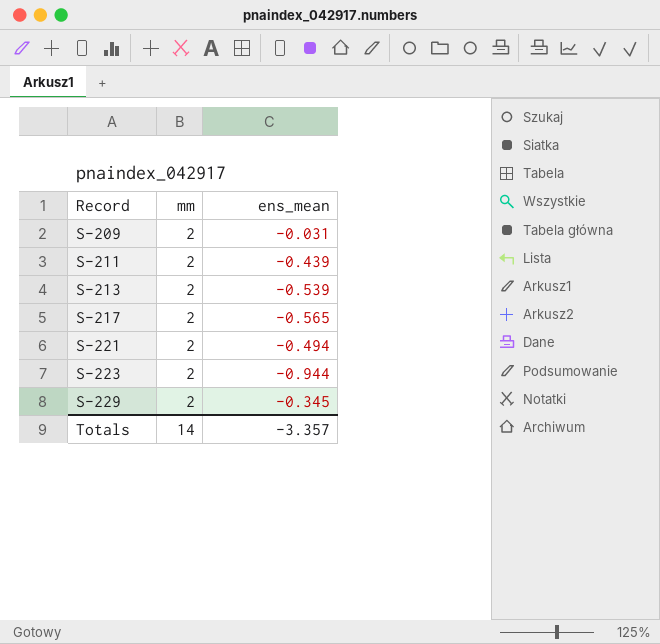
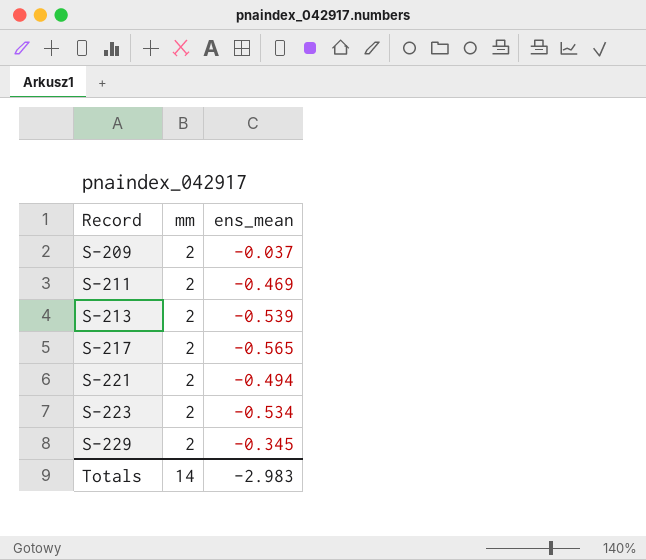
S-209 | ens_mean: -0.031 -> -0.037
S-211 | ens_mean: -0.439 -> -0.469
S-223 | ens_mean: -0.944 -> -0.534
Totals | ens_mean: -3.357 -> -2.983

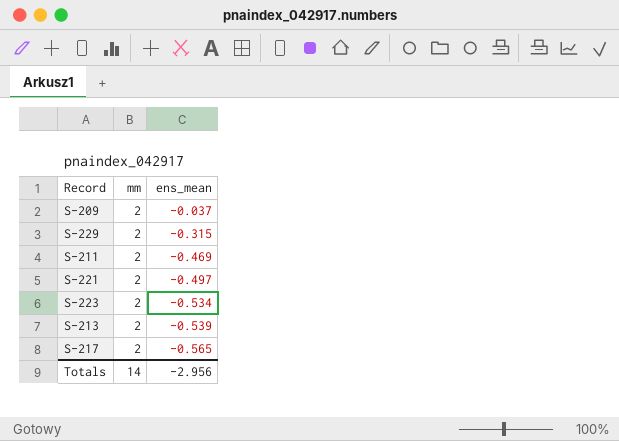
row order: Record ascending -> ens_mean descending
S-229 | ens_mean: -0.345 -> -0.315
S-221 | ens_mean: -0.494 -> -0.497
Totals | ens_mean: -2.983 -> -2.956

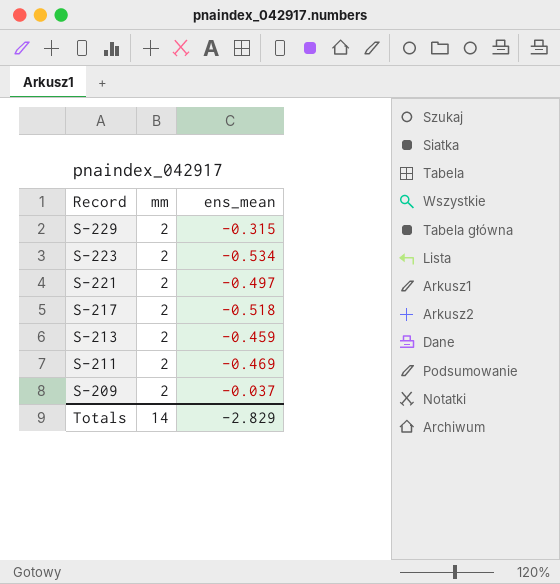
row order: ens_mean descending -> Record descending
S-217 | ens_mean: -0.565 -> -0.518
S-213 | ens_mean: -0.539 -> -0.459
Totals | ens_mean: -2.956 -> -2.829

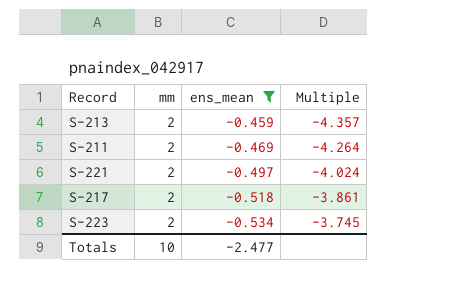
filter: none -> ens_mean <= -0.459
row order: Record descending -> ens_mean descending
column Multiple | formula: none -> [mm] / [ens_mean]
Totals | mm: 14 -> 10
Totals | ens_mean: -2.829 -> -2.477

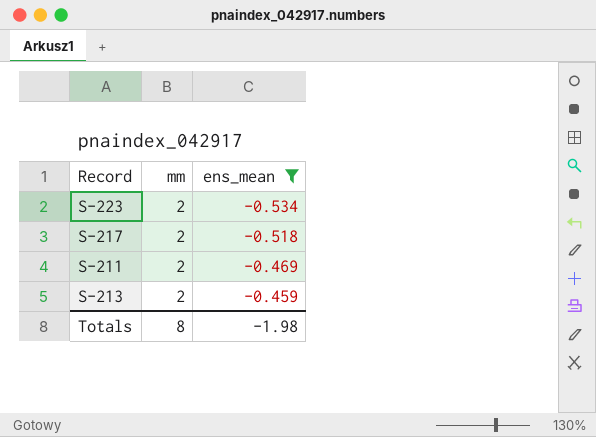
row order: ens_mean descending -> ens_mean ascending
column Multiple | formula: [mm] / [ens_mean] -> none
row S-221: 2 | -0.497 | -4.024 -> none
Totals | mm: 10 -> 8
Totals | ens_mean: -2.477 -> -1.98

